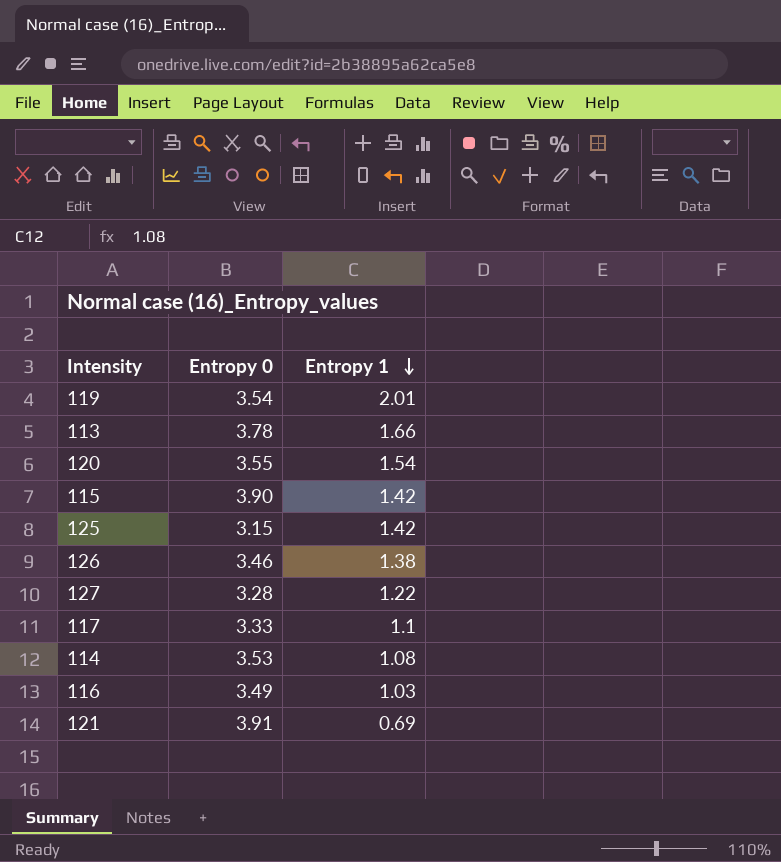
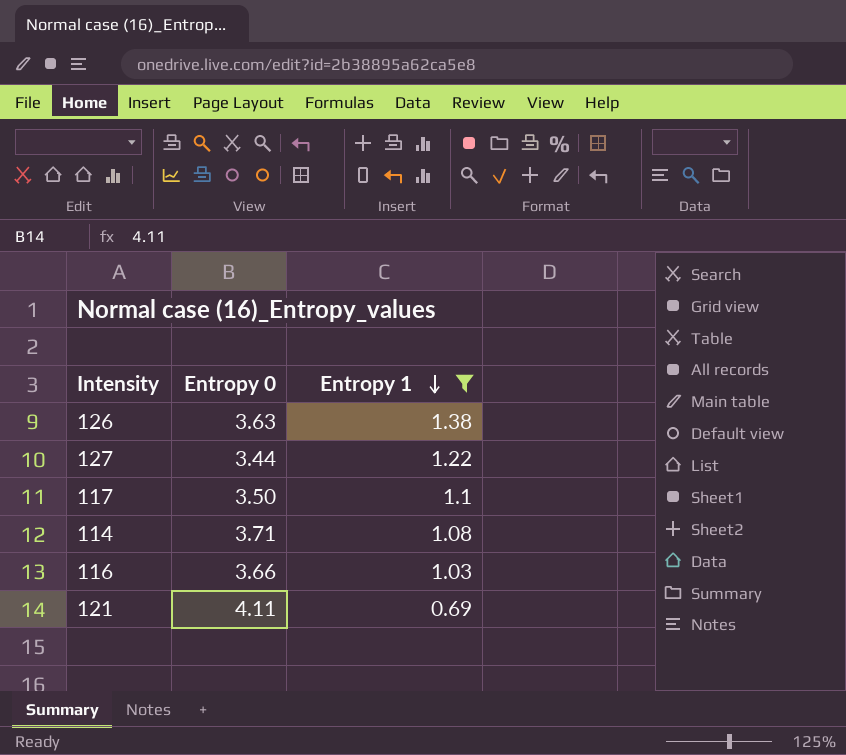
filter: none -> Entropy 1 <= 1.38
126 | Entropy 0: 3.46 -> 3.63
127 | Entropy 0: 3.28 -> 3.44
117 | Entropy 0: 3.33 -> 3.50
114 | Entropy 0: 3.53 -> 3.71
116 | Entropy 0: 3.49 -> 3.66
121 | Entropy 0: 3.91 -> 4.11

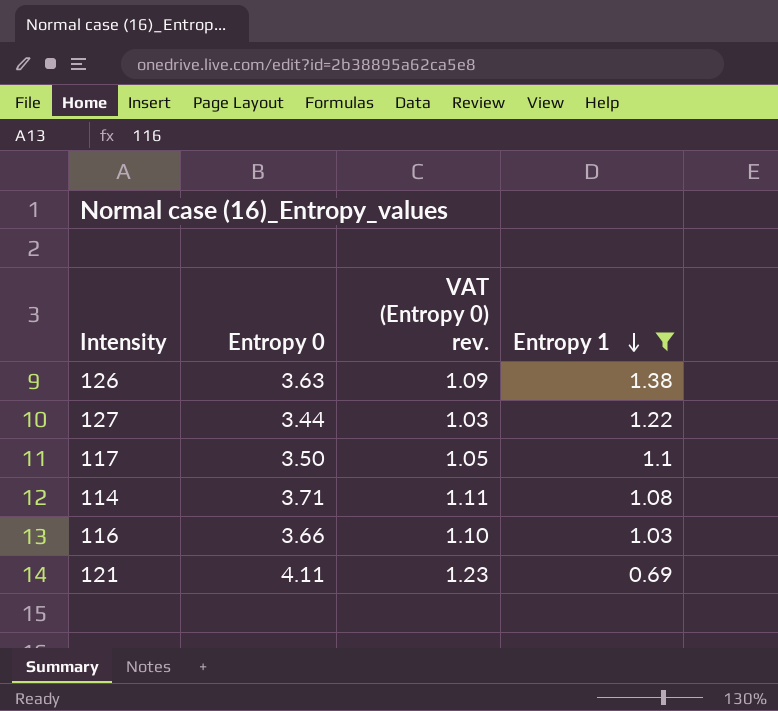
column VAT (Entropy 0) rev. | formula: none -> [Entropy 0] * 0.3

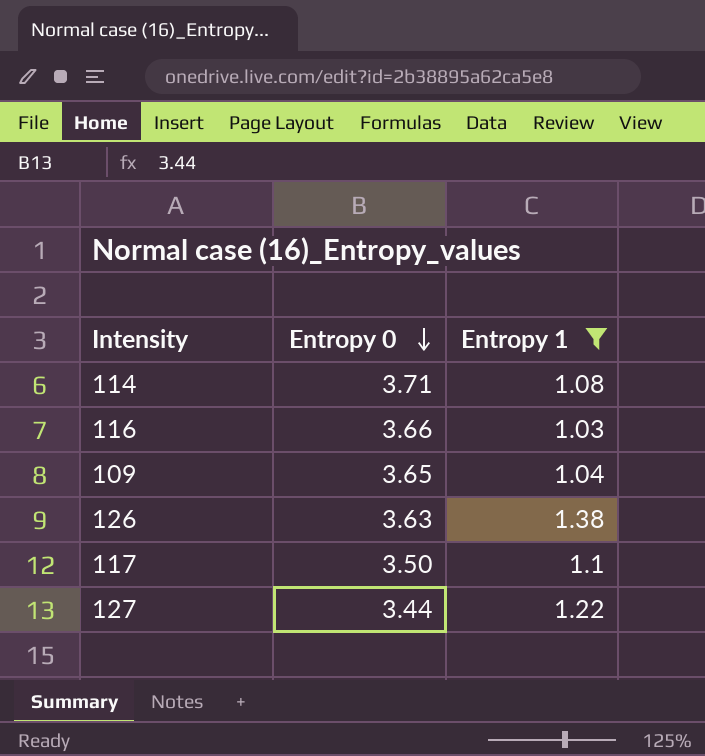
row order: Entropy 1 descending -> Entropy 0 descending
column VAT (Entropy 0) rev. | formula: [Entropy 0] * 0.3 -> none
row 121: 4.11 | 1.23 | 0.69 -> none
row 109: none -> 3.65 | 1.04

